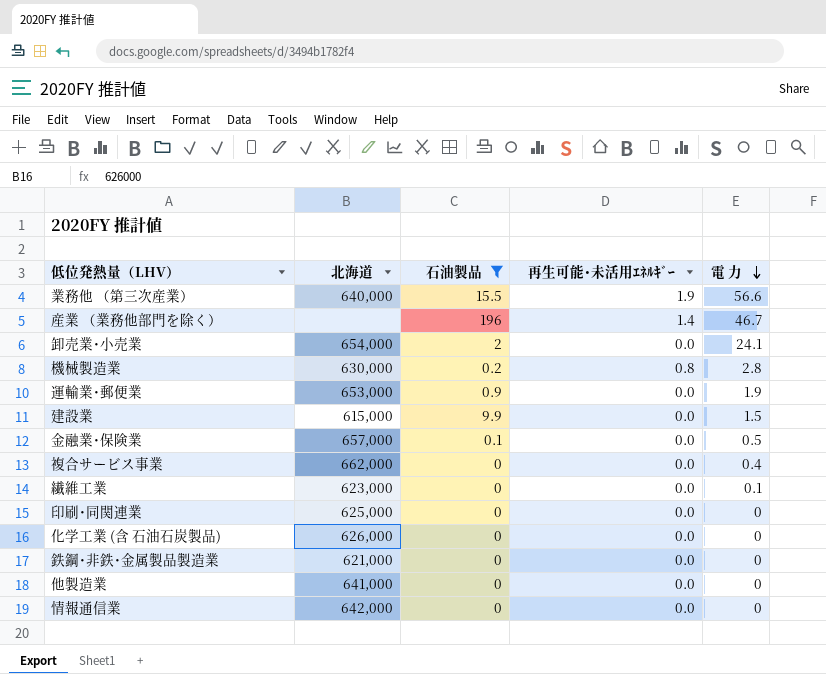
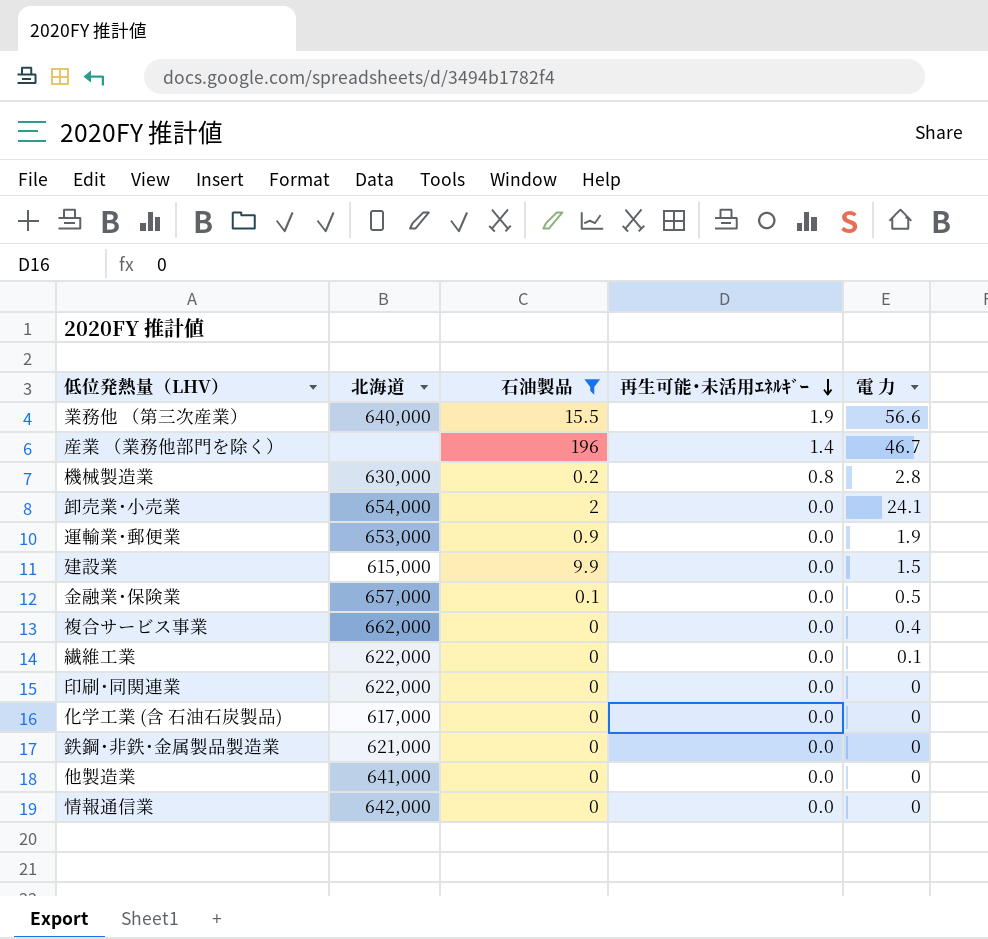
row order: 電 力 descending -> 再生可能･未活用ｴﾈﾙｷﾞｰ descending
繊維工業 | 北海道: 623,000 -> 622,000
印刷･同関連業 | 北海道: 625,000 -> 622,000
化学工業 (含 石油石炭製品) | 北海道: 626,000 -> 617,000

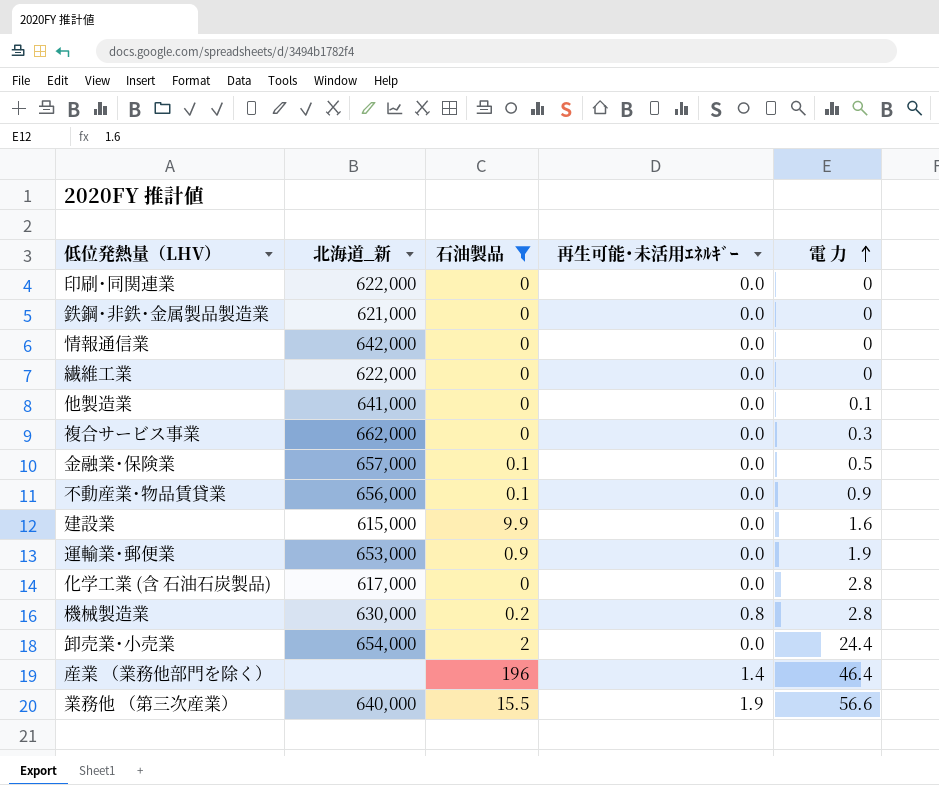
row order: 再生可能･未活用ｴﾈﾙｷﾞｰ descending -> 電 力 ascending
column name: 北海道 -> 北海道_新
繊維工業 | 電 力: 0.1 -> 0
他製造業 | 電 力: 0 -> 0.1
複合サービス事業 | 電 力: 0.4 -> 0.3
row 不動産業･物品賃貸業: none -> 656,000 | 0.1 | 0.0 | 0.9
建設業 | 電 力: 1.5 -> 1.6
化学工業 (含 石油石炭製品) | 電 力: 0 -> 2.8
卸売業･小売業 | 電 力: 24.1 -> 24.4
産業 （業務他部門を除く） | 電 力: 46.7 -> 46.4

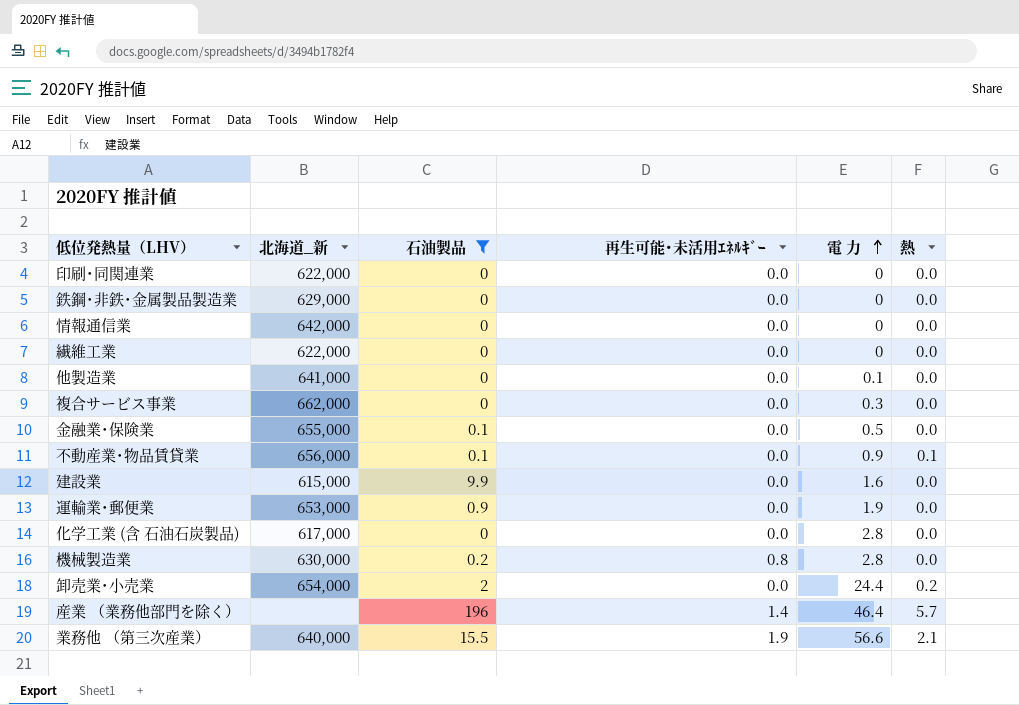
column 熱 | position: none -> 6
鉄鋼･非鉄･金属製品製造業 | 北海道_新: 621,000 -> 629,000
金融業･保険業 | 北海道_新: 657,000 -> 655,000

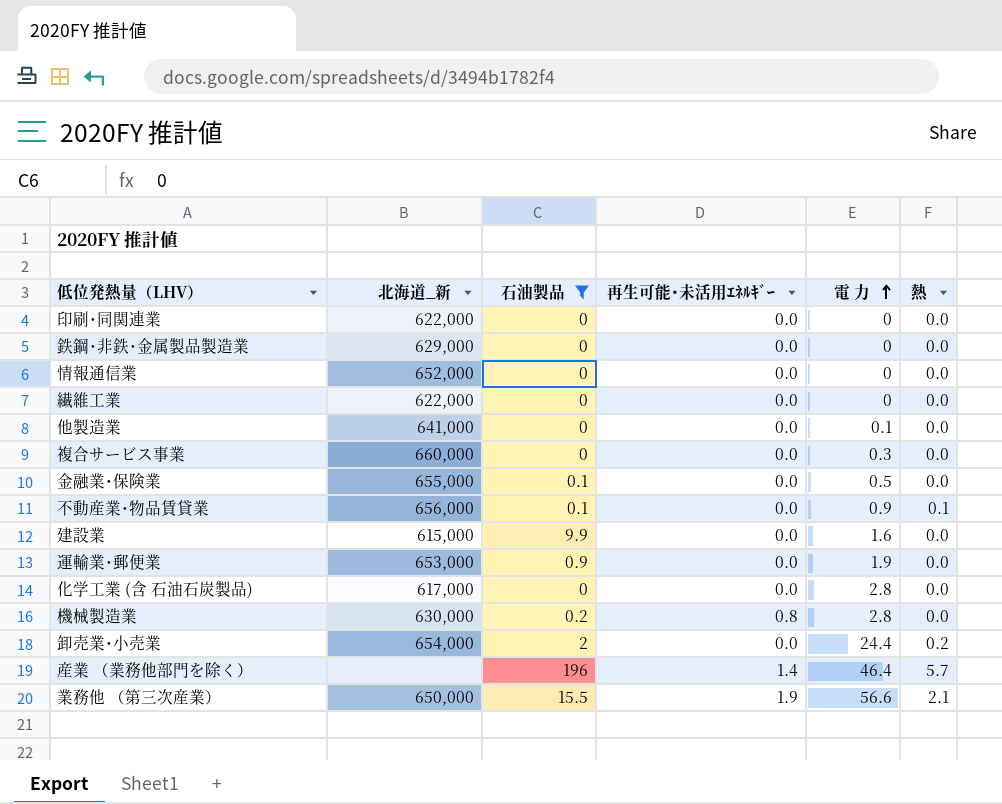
情報通信業 | 北海道_新: 642,000 -> 652,000
複合サービス事業 | 北海道_新: 662,000 -> 660,000
業務他 （第三次産業） | 北海道_新: 640,000 -> 650,000

